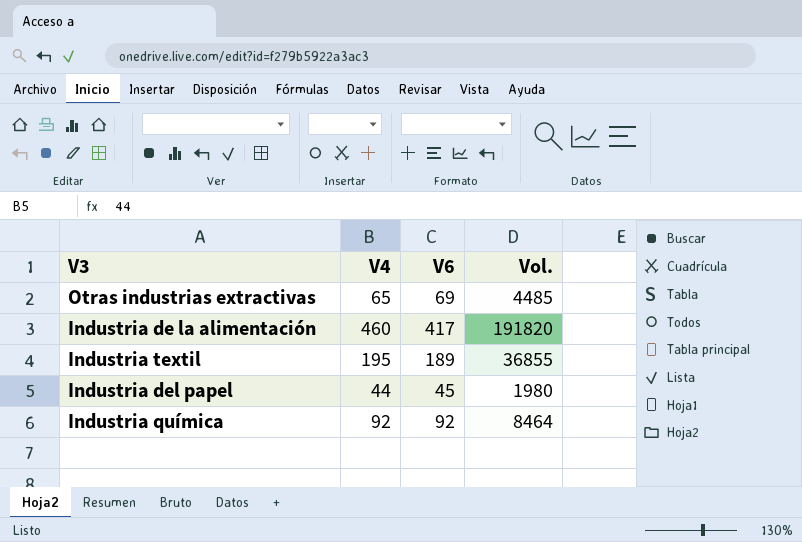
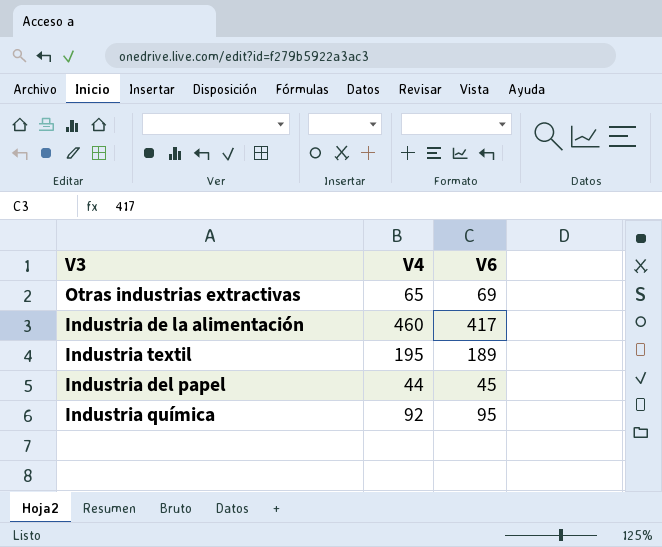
column Vol. | formula: [V4] * [V6] -> none
Industria química | V6: 92 -> 95

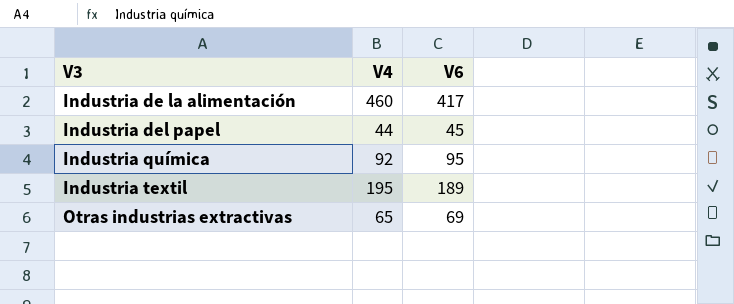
row order: none -> V3 ascending

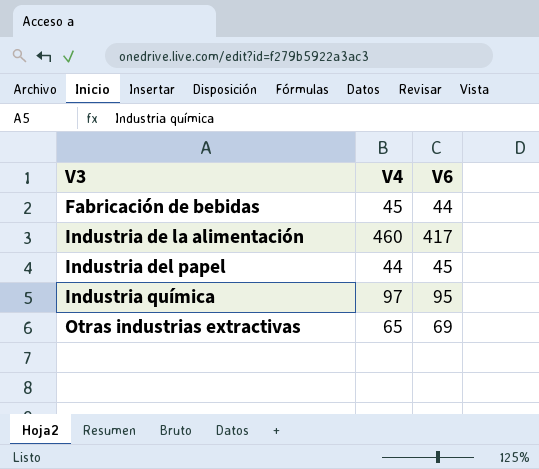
row Industria textil: 195 | 189 -> none
row Fabricación de bebidas: none -> 45 | 44
Industria química | V4: 92 -> 97

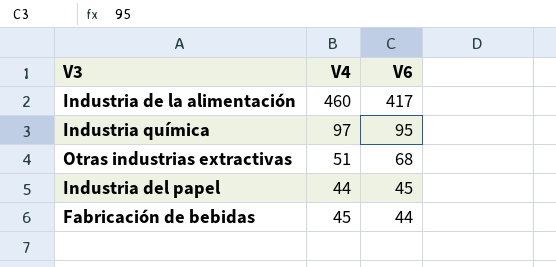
row order: V3 ascending -> V6 descending
Otras industrias extractivas | V4: 65 -> 51
Otras industrias extractivas | V6: 69 -> 68

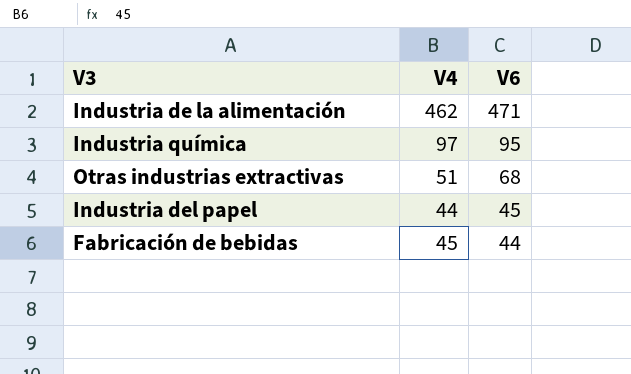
Industria de la alimentación | V4: 460 -> 462
Industria de la alimentación | V6: 417 -> 471

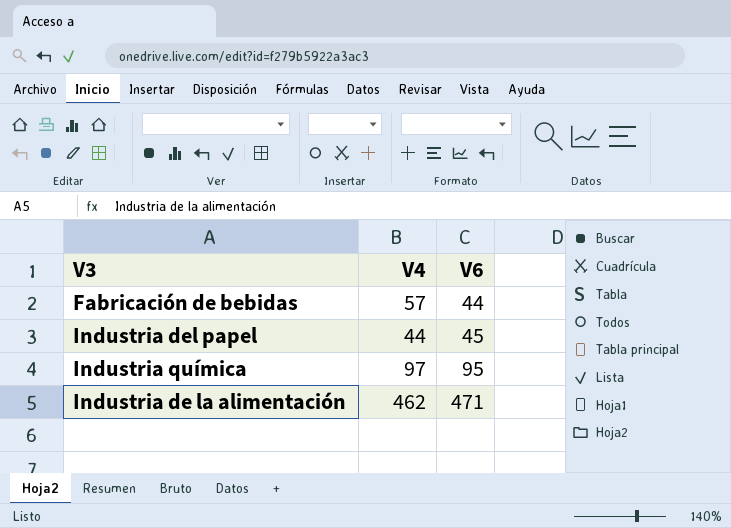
row order: V6 descending -> V6 ascending
row Otras industrias extractivas: 51 | 68 -> none
Fabricación de bebidas | V4: 45 -> 57

